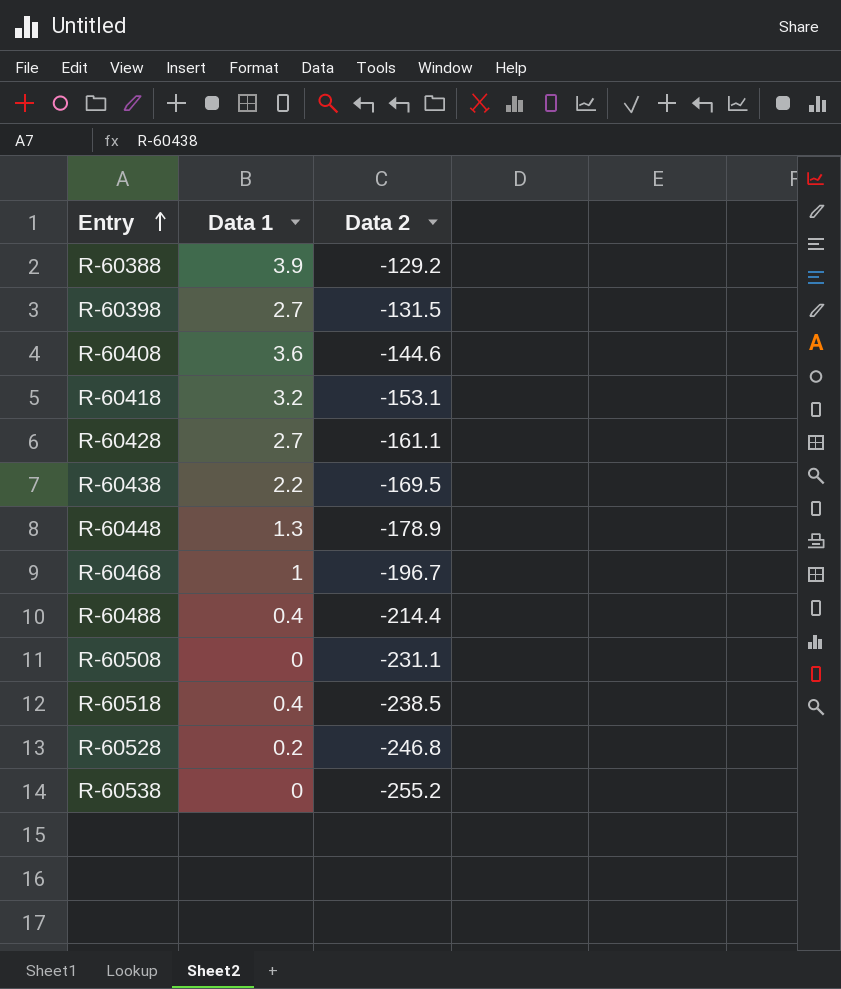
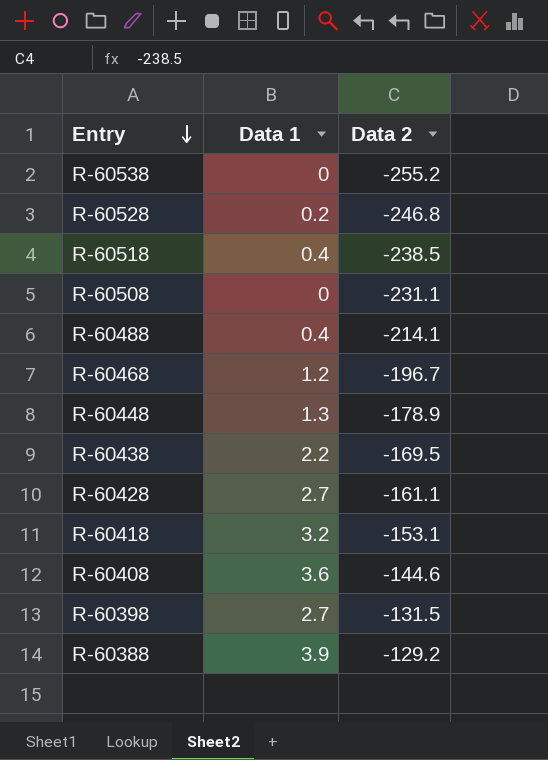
row order: Entry ascending -> Entry descending
R-60488 | Data 2: -214.4 -> -214.1
R-60468 | Data 1: 1 -> 1.2

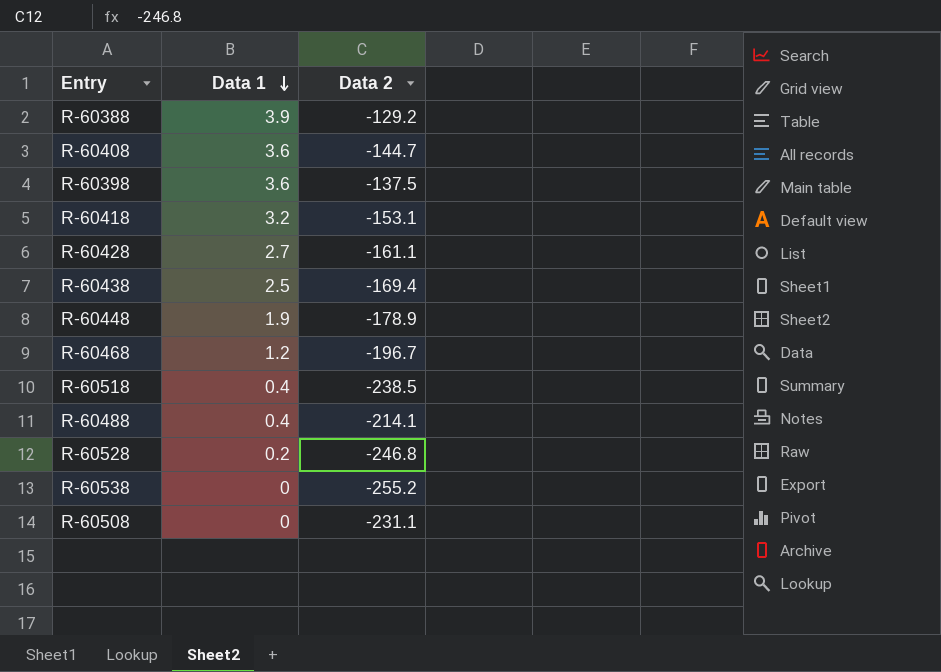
row order: Entry descending -> Data 1 descending
R-60408 | Data 2: -144.6 -> -144.7
R-60398 | Data 1: 2.7 -> 3.6
R-60398 | Data 2: -131.5 -> -137.5
R-60438 | Data 1: 2.2 -> 2.5
R-60438 | Data 2: -169.5 -> -169.4
R-60448 | Data 1: 1.3 -> 1.9

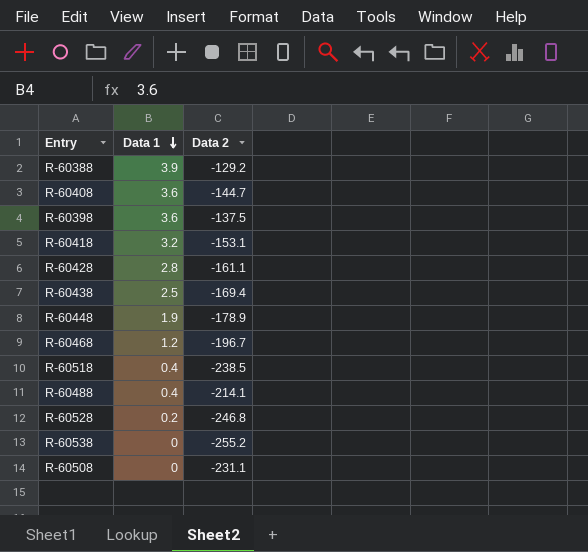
R-60428 | Data 1: 2.7 -> 2.8

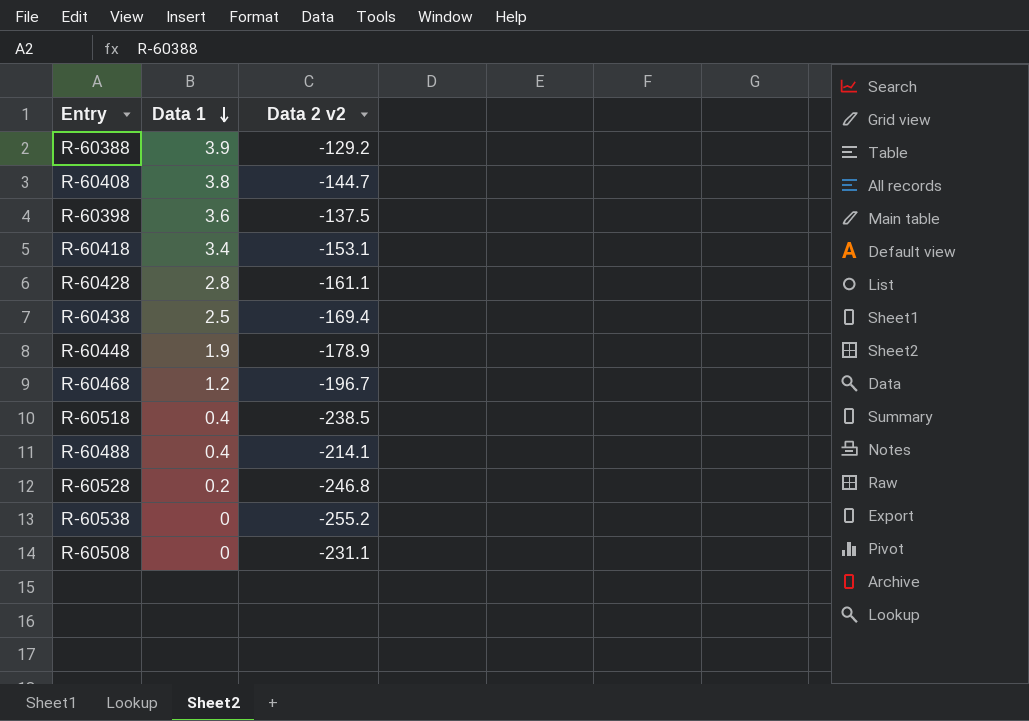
column name: Data 2 -> Data 2 v2
R-60408 | Data 1: 3.6 -> 3.8
R-60418 | Data 1: 3.2 -> 3.4

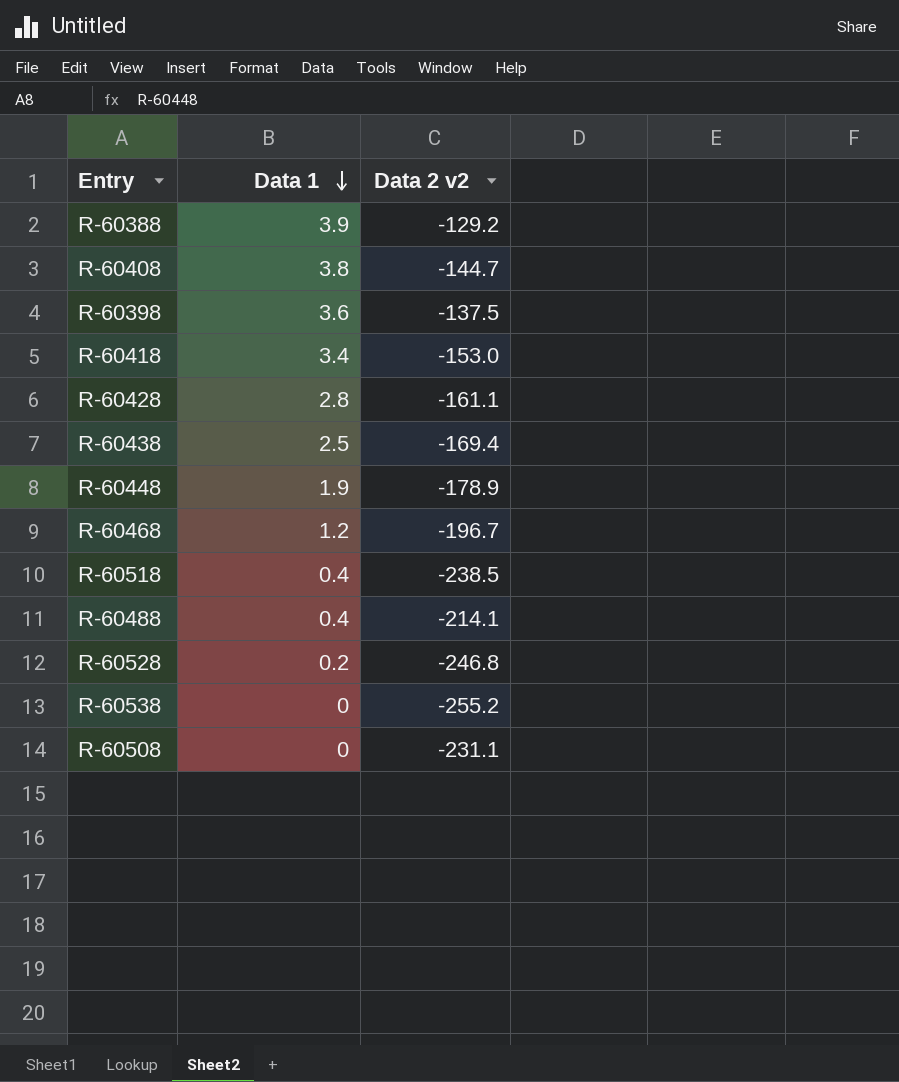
R-60418 | Data 2 v2: -153.1 -> -153.0

